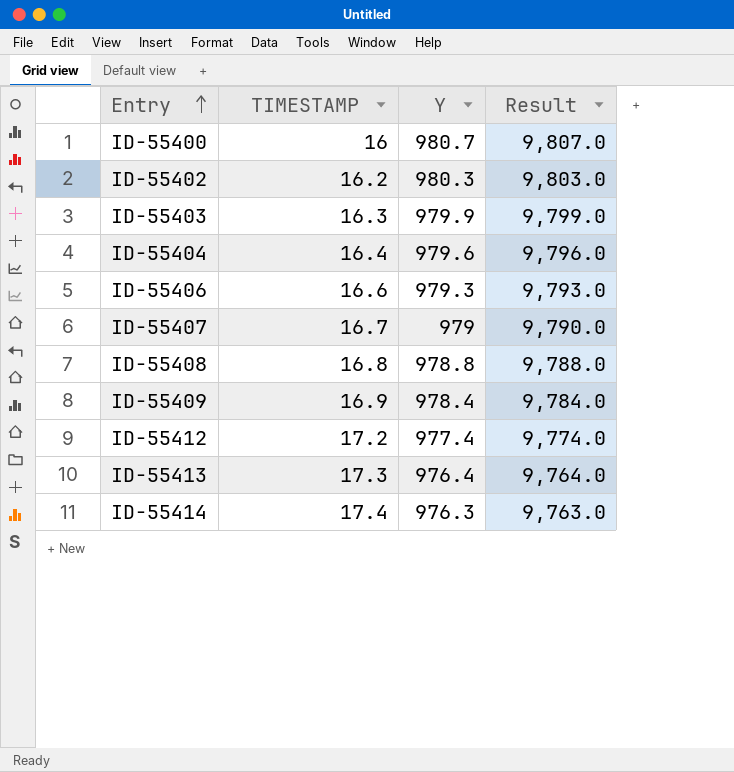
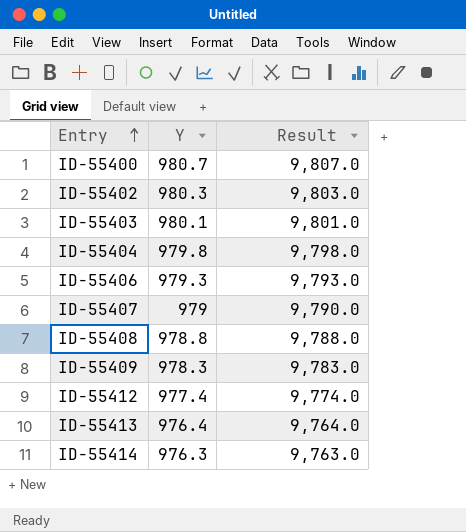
column TIMESTAMP | position: 2 -> none
ID-55403 | Y: 979.9 -> 980.1
ID-55403 | Result: 9,799.0 -> 9,801.0
ID-55404 | Y: 979.6 -> 979.8
ID-55404 | Result: 9,796.0 -> 9,798.0
ID-55409 | Y: 978.4 -> 978.3
ID-55409 | Result: 9,784.0 -> 9,783.0

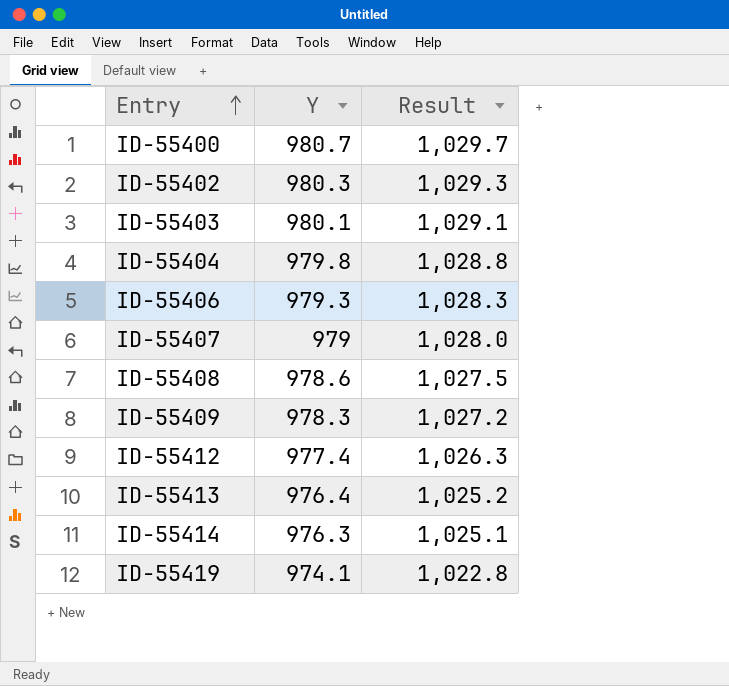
column Result | formula: [Y] * 10 -> [Y] * 1.05
ID-55408 | Y: 978.8 -> 978.6
row ID-55419: none -> 974.1 | 1,022.8

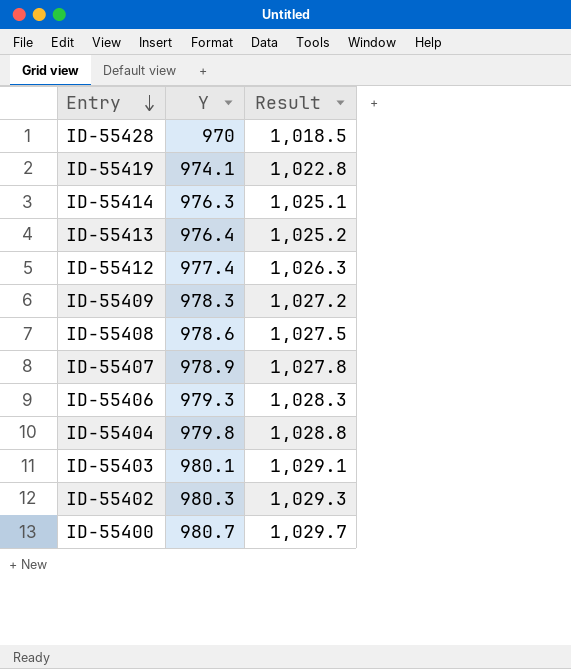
row order: Entry ascending -> Entry descending
row ID-55428: none -> 970 | 1,018.5
ID-55407 | Y: 979 -> 978.9
ID-55407 | Result: 1,028.0 -> 1,027.8

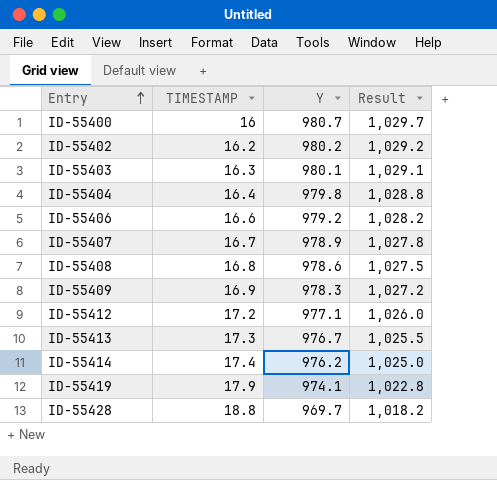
row order: Entry descending -> Entry ascending
column TIMESTAMP | position: none -> 2
ID-55402 | Y: 980.3 -> 980.2
ID-55402 | Result: 1,029.3 -> 1,029.2
ID-55406 | Y: 979.3 -> 979.2
ID-55406 | Result: 1,028.3 -> 1,028.2
ID-55412 | Y: 977.4 -> 977.1
ID-55412 | Result: 1,026.3 -> 1,026.0
ID-55413 | Y: 976.4 -> 976.7
ID-55413 | Result: 1,025.2 -> 1,025.5
ID-55414 | Y: 976.3 -> 976.2
ID-55414 | Result: 1,025.1 -> 1,025.0
ID-55428 | Y: 970 -> 969.7
ID-55428 | Result: 1,018.5 -> 1,018.2

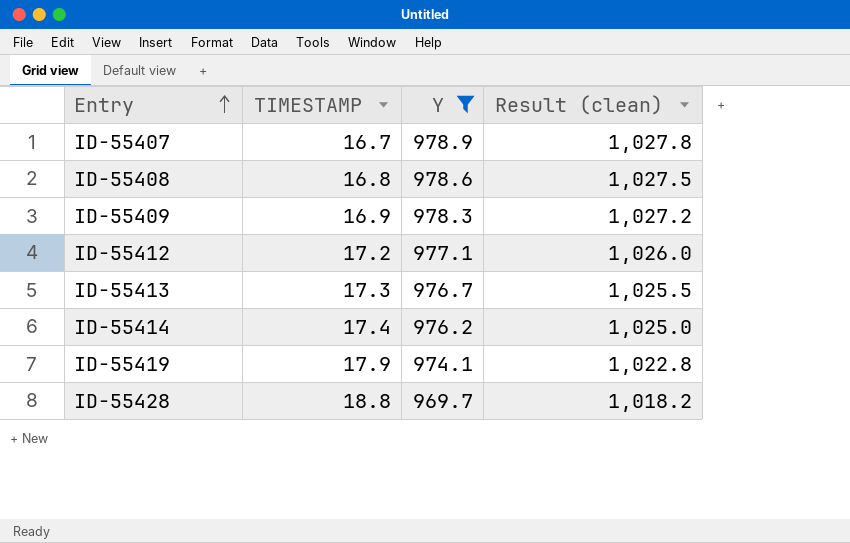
filter: none -> Y <= 978.9
column name: Result -> Result (clean)

